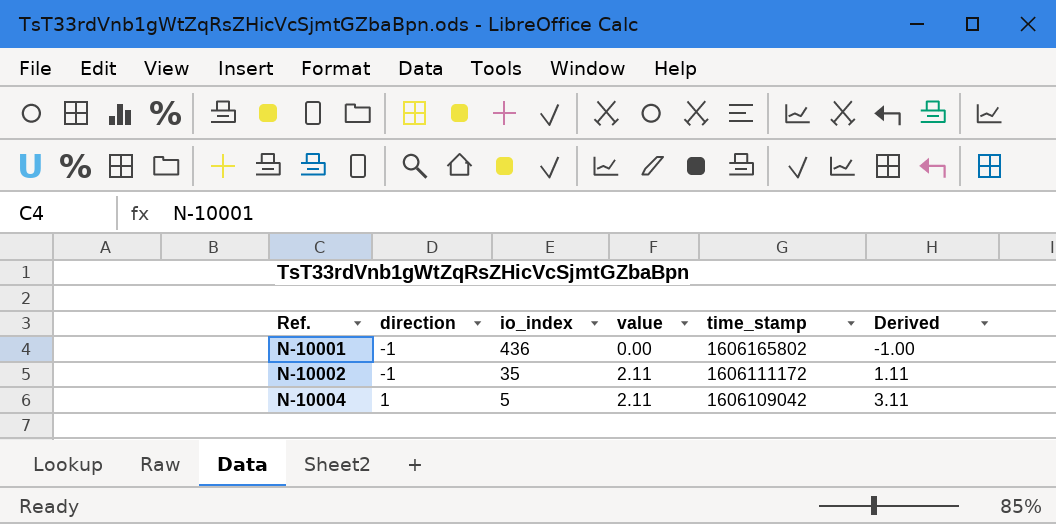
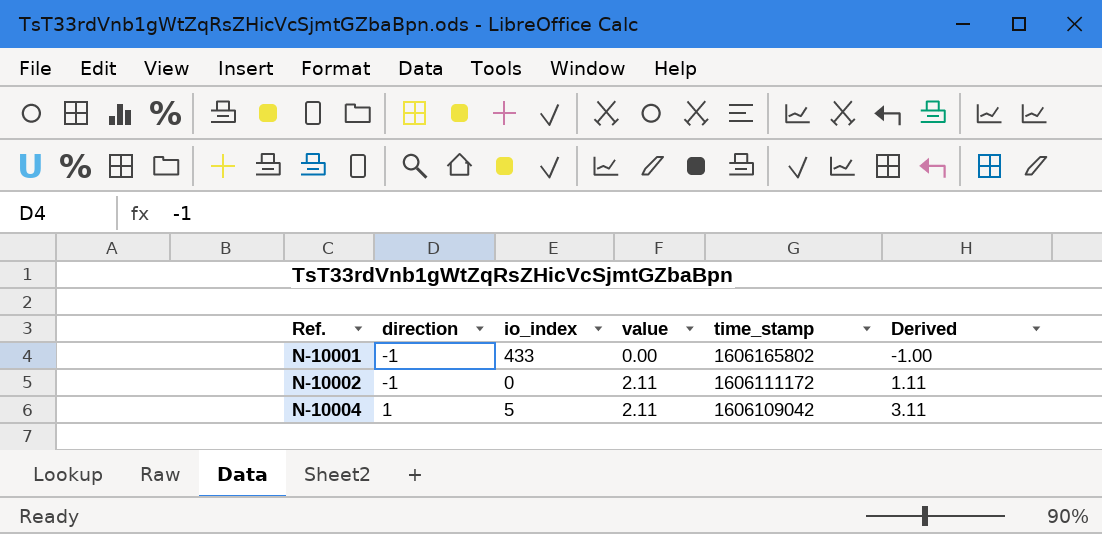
N-10001 | io_index: 436 -> 433
N-10002 | io_index: 35 -> 0

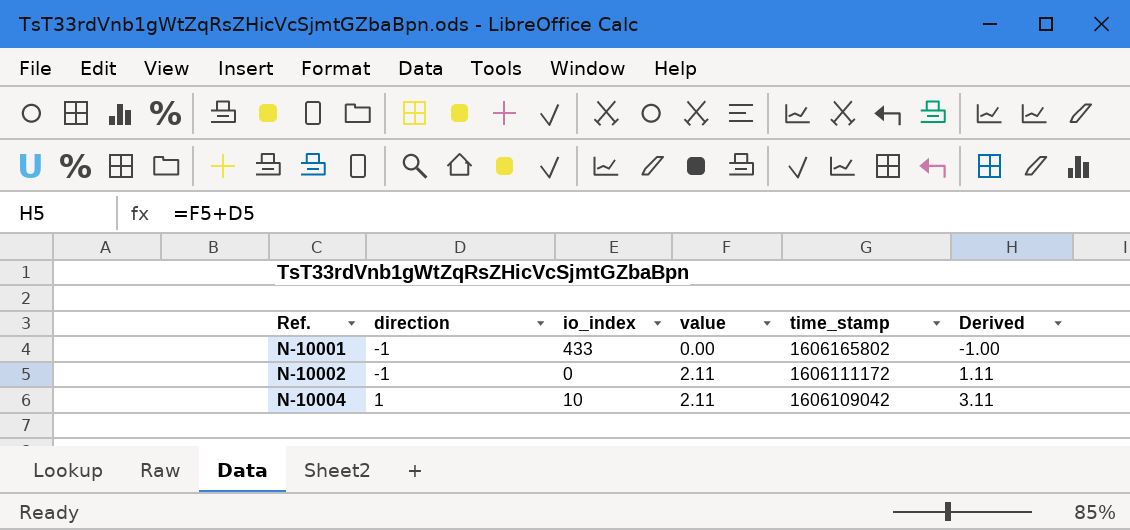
N-10004 | io_index: 5 -> 10

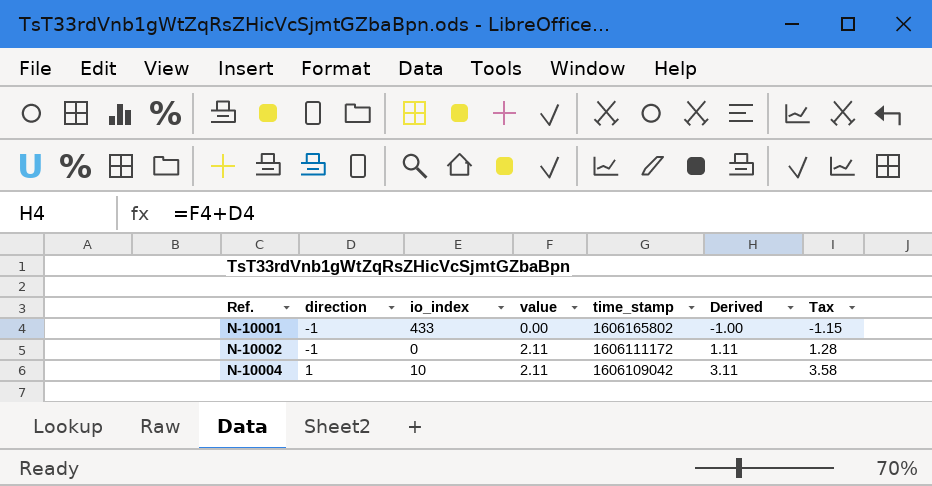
column Tax | formula: none -> [Derived] * 1.15

